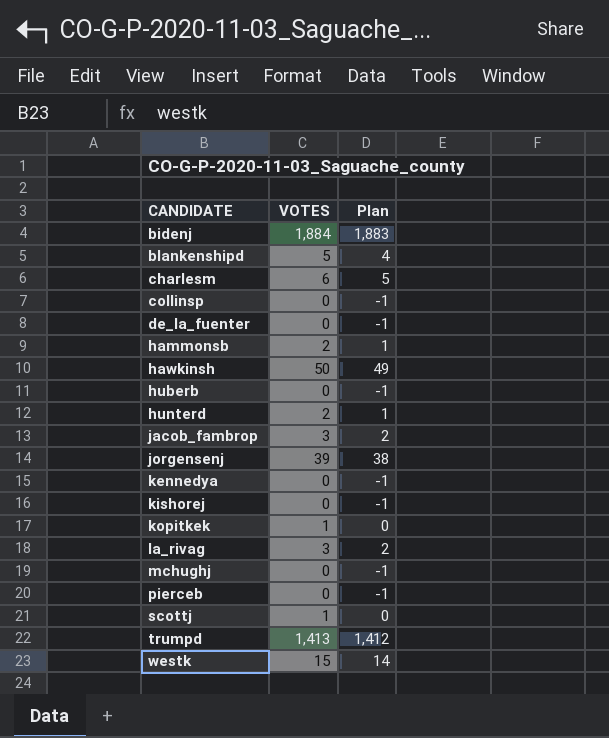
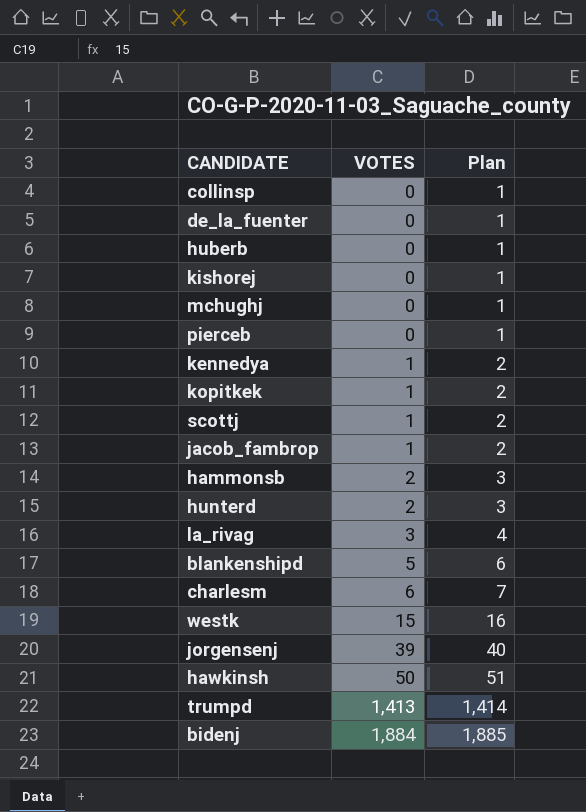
row order: CANDIDATE ascending -> VOTES ascending
column Plan | formula: [VOTES] - 1 -> [VOTES] + 1
kennedya | VOTES: 0 -> 1
jacob_fambrop | VOTES: 3 -> 1

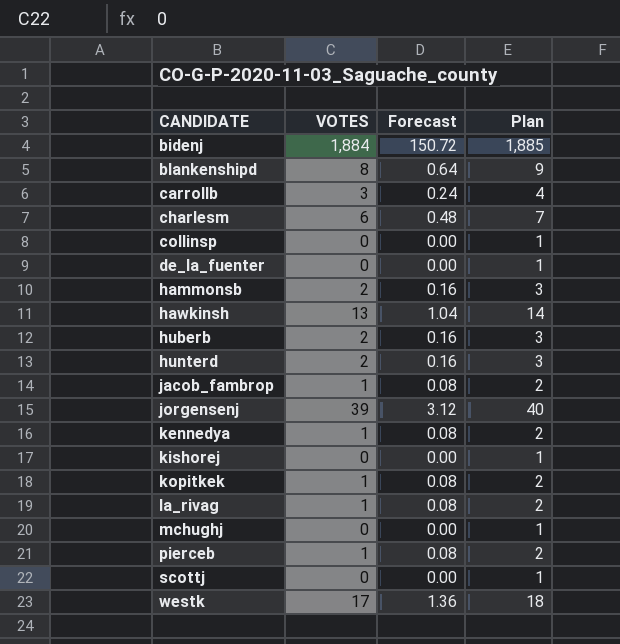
row order: VOTES ascending -> CANDIDATE ascending
column Forecast | formula: none -> [VOTES] * 0.08
row trumpd: 1,413 | 1,414 -> none
blankenshipd | VOTES: 5 -> 8
blankenshipd | Plan: 6 -> 9
row carrollb: none -> 3 | 0.24 | 4
hawkinsh | VOTES: 50 -> 13
hawkinsh | Plan: 51 -> 14
huberb | VOTES: 0 -> 2
huberb | Plan: 1 -> 3
la_rivag | VOTES: 3 -> 1
la_rivag | Plan: 4 -> 2
pierceb | VOTES: 0 -> 1
pierceb | Plan: 1 -> 2
scottj | VOTES: 1 -> 0
scottj | Plan: 2 -> 1
westk | VOTES: 15 -> 17
westk | Plan: 16 -> 18

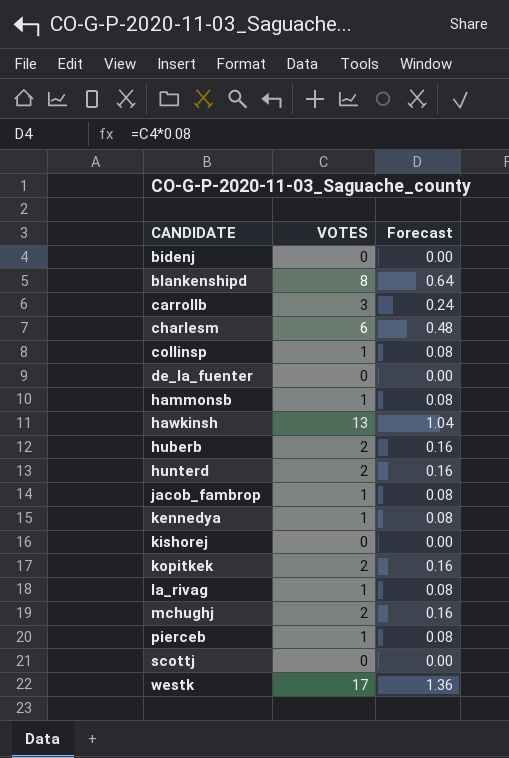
column Plan | formula: [VOTES] + 1 -> none
row jorgensenj: 39 | 3.12 | 40 -> none
bidenj | VOTES: 1,884 -> 0
bidenj | Forecast: 150.72 -> 0.00
collinsp | VOTES: 0 -> 1
collinsp | Forecast: 0.00 -> 0.08
hammonsb | VOTES: 2 -> 1
hammonsb | Forecast: 0.16 -> 0.08
kopitkek | VOTES: 1 -> 2
kopitkek | Forecast: 0.08 -> 0.16
mchughj | VOTES: 0 -> 2
mchughj | Forecast: 0.00 -> 0.16

